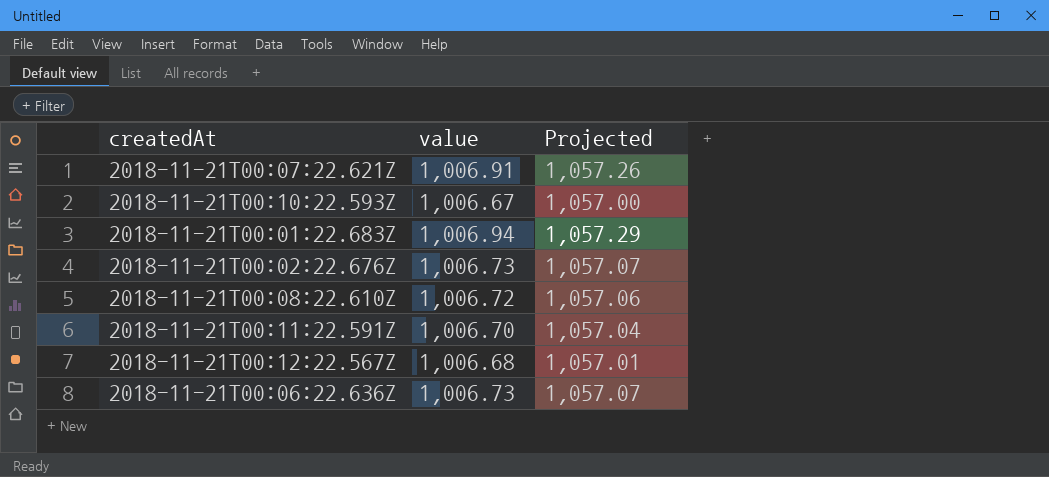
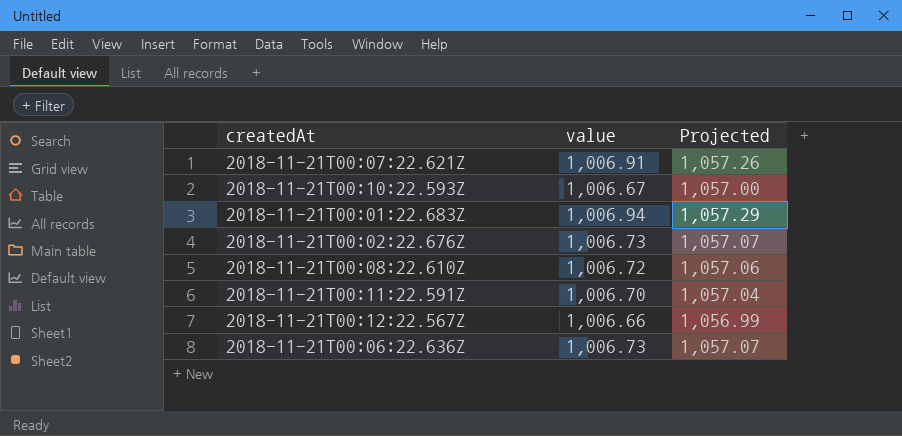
2018-11-21T00:12:22.567Z | value: 1,006.68 -> 1,006.66
2018-11-21T00:12:22.567Z | Projected: 1,057.01 -> 1,056.99

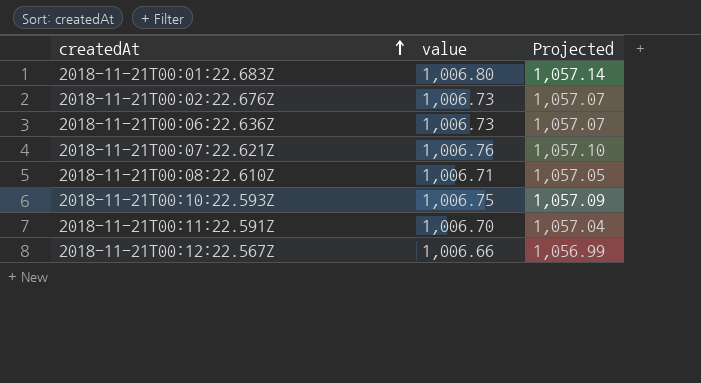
row order: none -> createdAt ascending
2018-11-21T00:01:22.683Z | value: 1,006.94 -> 1,006.80
2018-11-21T00:01:22.683Z | Projected: 1,057.29 -> 1,057.14
2018-11-21T00:07:22.621Z | value: 1,006.91 -> 1,006.76
2018-11-21T00:07:22.621Z | Projected: 1,057.26 -> 1,057.10
2018-11-21T00:08:22.610Z | value: 1,006.72 -> 1,006.71
2018-11-21T00:08:22.610Z | Projected: 1,057.06 -> 1,057.05
2018-11-21T00:10:22.593Z | value: 1,006.67 -> 1,006.75
2018-11-21T00:10:22.593Z | Projected: 1,057.00 -> 1,057.09

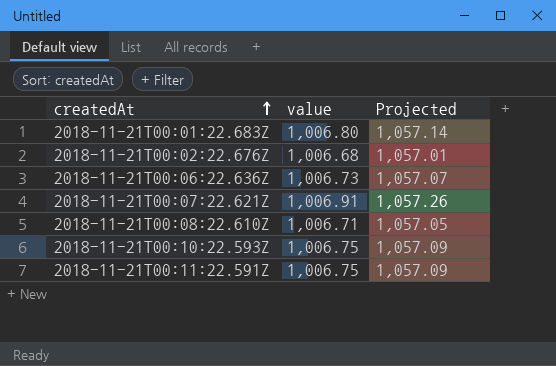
row 2018-11-21T00:12:22.567Z: 1,006.66 | 1,056.99 -> none
2018-11-21T00:02:22.676Z | value: 1,006.73 -> 1,006.68
2018-11-21T00:02:22.676Z | Projected: 1,057.07 -> 1,057.01
2018-11-21T00:07:22.621Z | value: 1,006.76 -> 1,006.91
2018-11-21T00:07:22.621Z | Projected: 1,057.10 -> 1,057.26
2018-11-21T00:11:22.591Z | value: 1,006.70 -> 1,006.75
2018-11-21T00:11:22.591Z | Projected: 1,057.04 -> 1,057.09

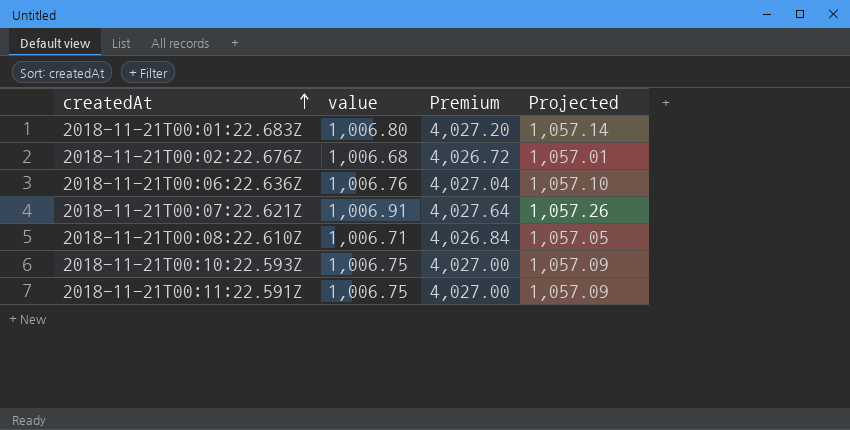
column Premium | formula: none -> [value] * 4
2018-11-21T00:06:22.636Z | value: 1,006.73 -> 1,006.76
2018-11-21T00:06:22.636Z | Projected: 1,057.07 -> 1,057.10

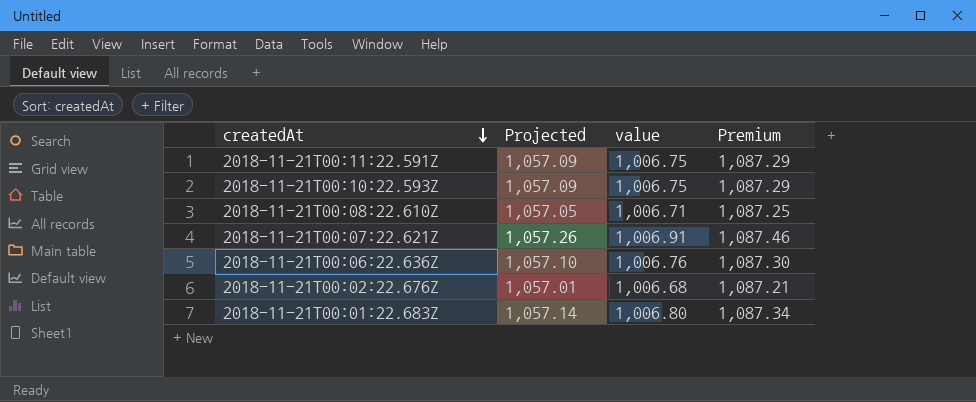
row order: createdAt ascending -> createdAt descending
column Projected | position: 4 -> 2
column Premium | formula: [value] * 4 -> [value] * 1.08

